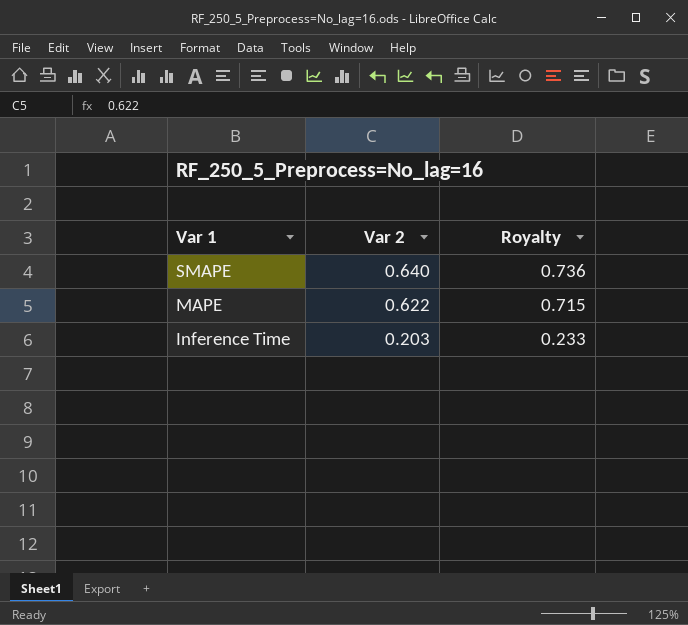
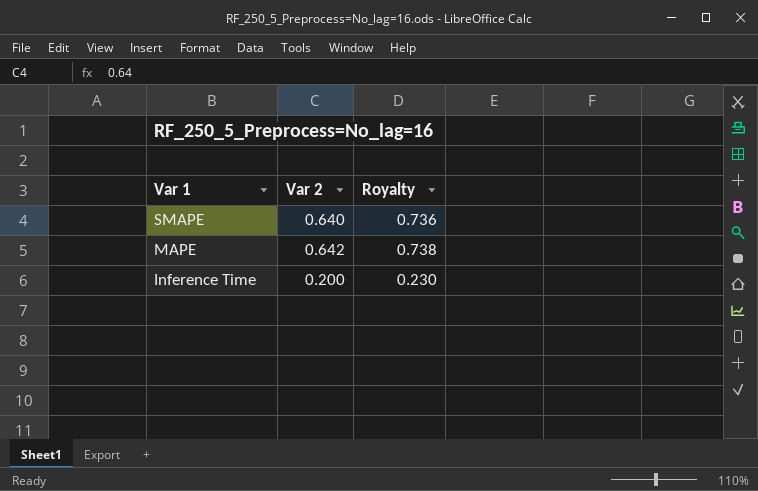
MAPE | Var 2: 0.622 -> 0.642
MAPE | Royalty: 0.715 -> 0.738
Inference Time | Var 2: 0.203 -> 0.200
Inference Time | Royalty: 0.233 -> 0.230

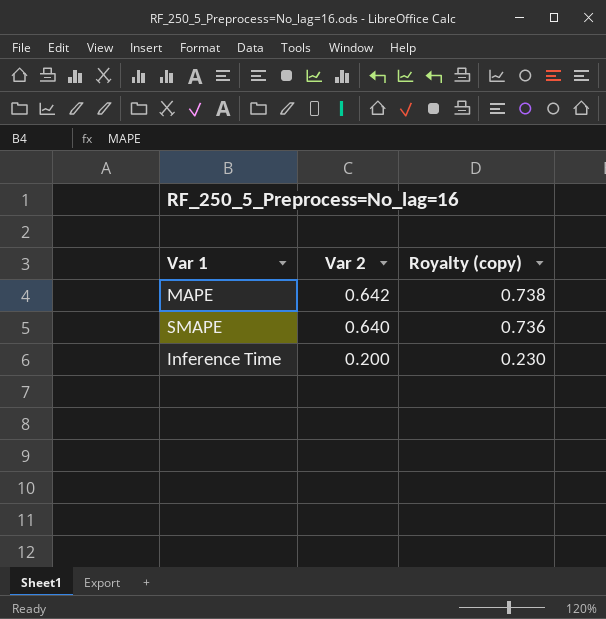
row order: Var 1 descending -> Var 2 descending
column name: Royalty -> Royalty (copy)

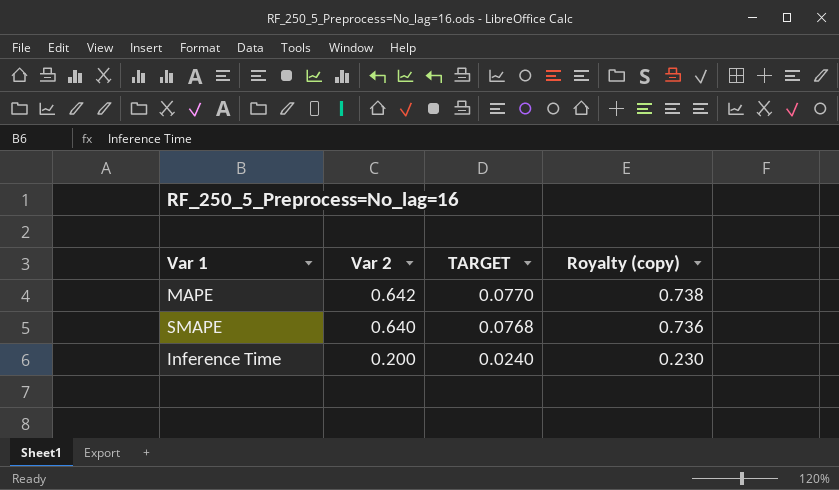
column TARGET | formula: none -> [Var 2] * 0.12

